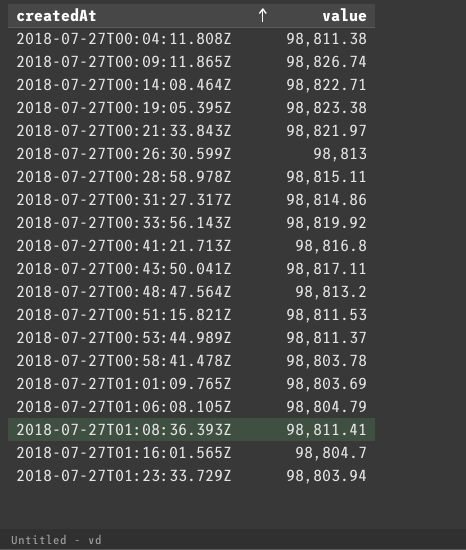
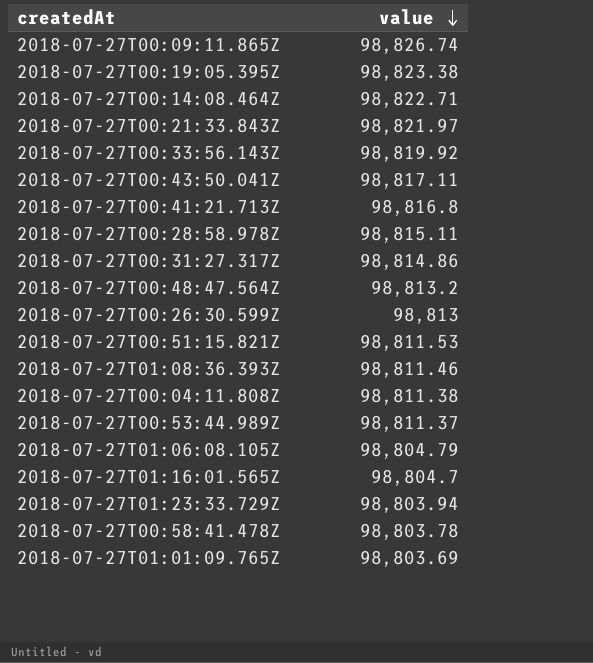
row order: createdAt ascending -> value descending
2018-07-27T01:08:36.393Z | value: 98,811.41 -> 98,811.46

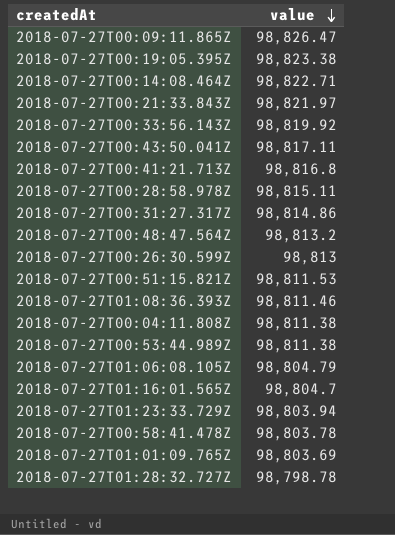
2018-07-27T00:09:11.865Z | value: 98,826.74 -> 98,826.47
2018-07-27T00:53:44.989Z | value: 98,811.37 -> 98,811.38
row 2018-07-27T01:28:32.727Z: none -> 98,798.78

